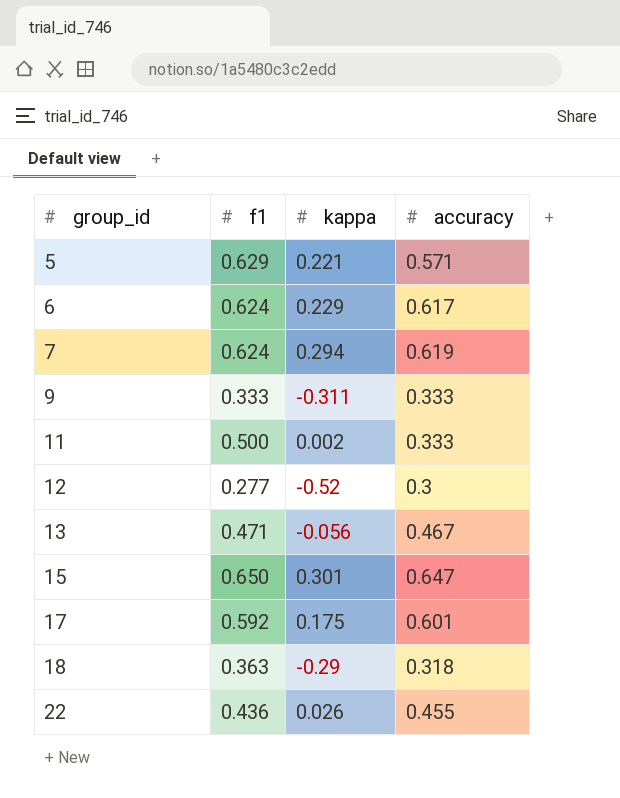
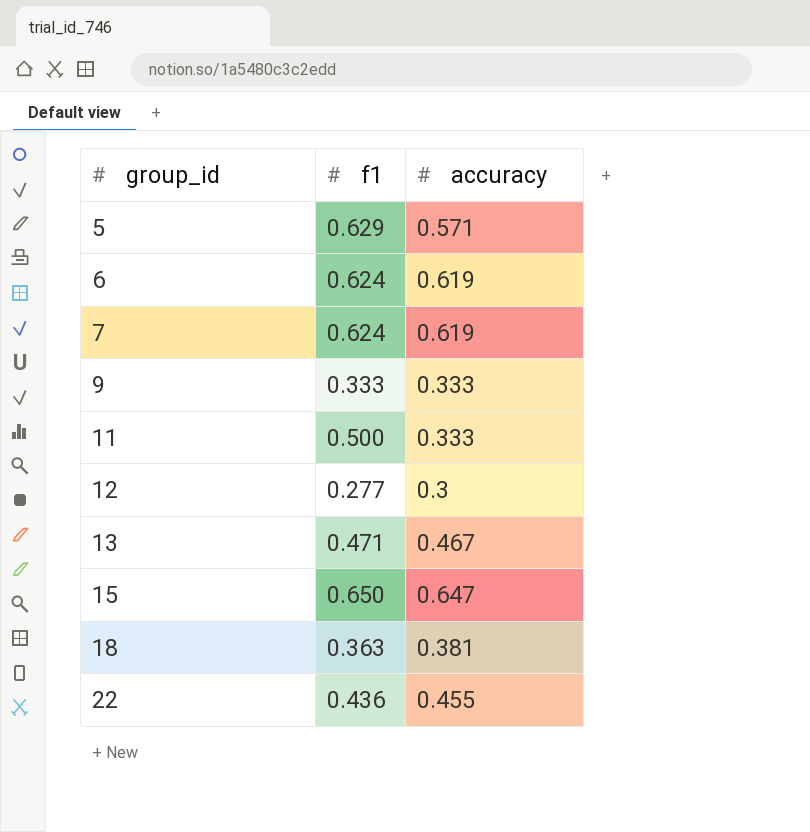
column kappa | position: 3 -> none
row 17: 0.592 | 0.175 | 0.601 -> none
6 | accuracy: 0.617 -> 0.619
18 | accuracy: 0.318 -> 0.381

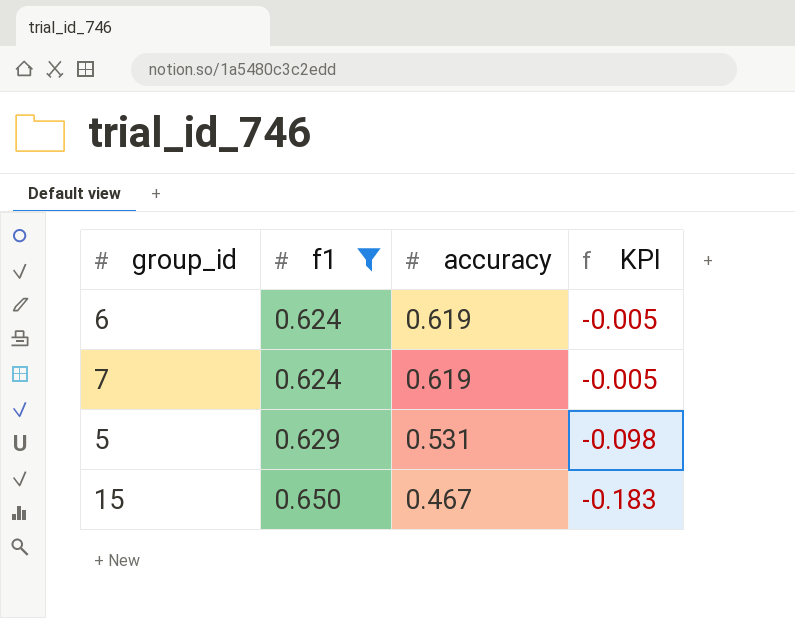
filter: none -> f1 >= 0.624
row order: group_id ascending -> f1 ascending
column KPI | formula: none -> [accuracy] - [f1]
5 | accuracy: 0.571 -> 0.531
15 | accuracy: 0.647 -> 0.467

